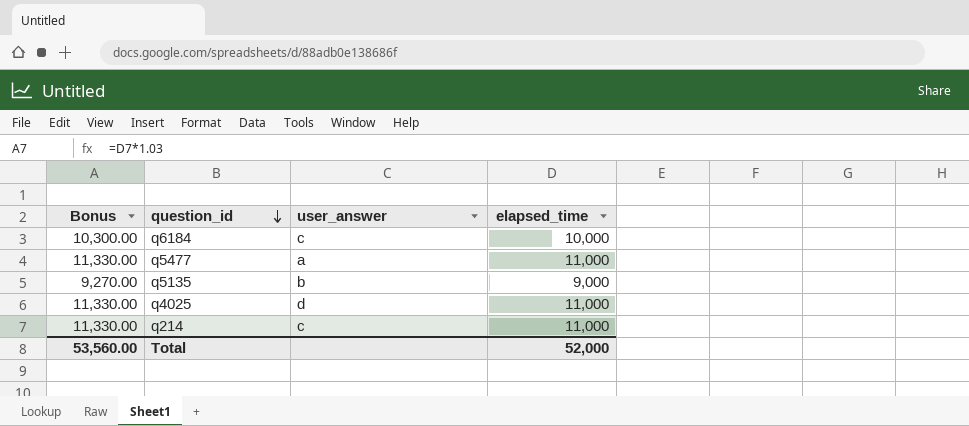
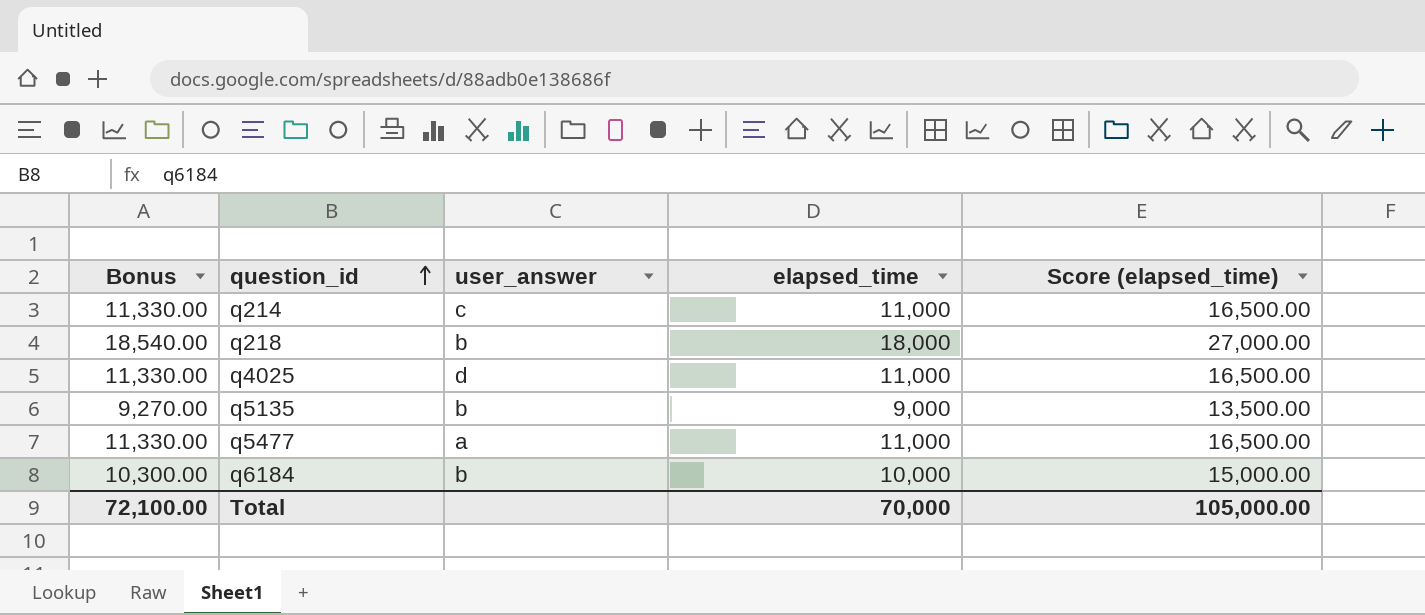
row order: question_id descending -> question_id ascending
column Score (elapsed_time) | formula: none -> [elapsed_time] * 1.5
row q218: none -> 18,540.00 | b | 18,000 | 27,000.00
q6184 | user_answer: c -> b
Total | Bonus: 53,560.00 -> 72,100.00
Total | elapsed_time: 52,000 -> 70,000

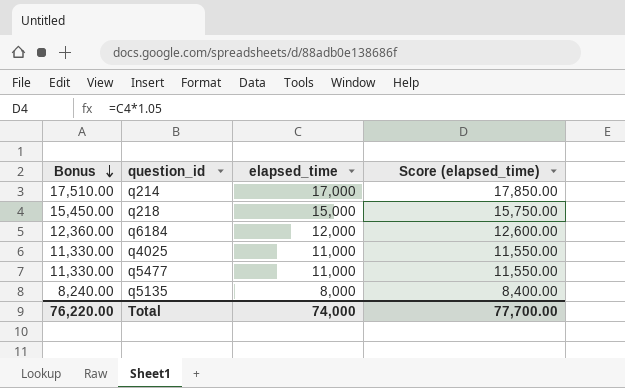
row order: question_id ascending -> Bonus descending
column user_answer | position: 3 -> none
column Score (elapsed_time) | formula: [elapsed_time] * 1.5 -> [elapsed_time] * 1.05
q214 | Bonus: 11,330.00 -> 17,510.00
q214 | elapsed_time: 11,000 -> 17,000
q218 | Bonus: 18,540.00 -> 15,450.00
q218 | elapsed_time: 18,000 -> 15,000
q6184 | Bonus: 10,300.00 -> 12,360.00
q6184 | elapsed_time: 10,000 -> 12,000
q5135 | Bonus: 9,270.00 -> 8,240.00
q5135 | elapsed_time: 9,000 -> 8,000
Total | Bonus: 72,100.00 -> 76,220.00
Total | elapsed_time: 70,000 -> 74,000
Total | Score (elapsed_time): 105,000.00 -> 77,700.00

